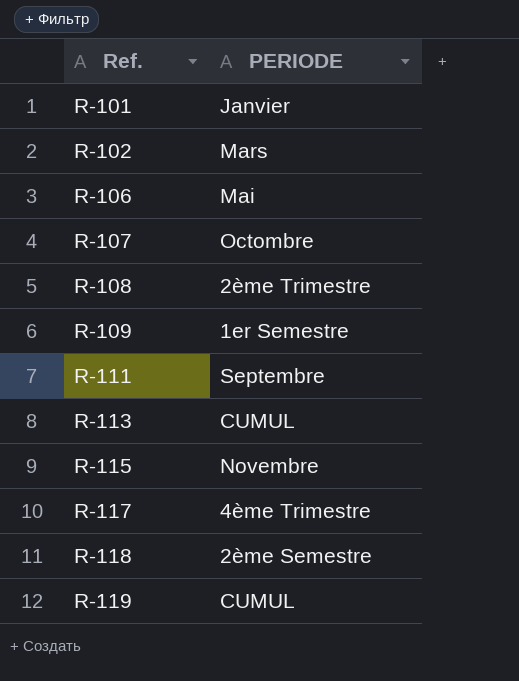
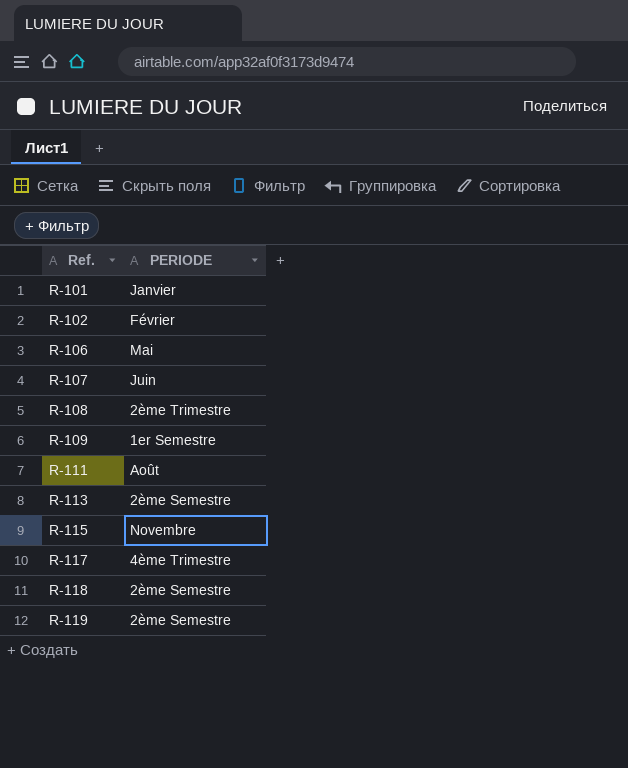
R-102 | PERIODE: Mars -> Février
R-107 | PERIODE: Octombre -> Juin
R-111 | PERIODE: Septembre -> Août
R-113 | PERIODE: CUMUL -> 2ème Semestre
R-119 | PERIODE: CUMUL -> 2ème Semestre

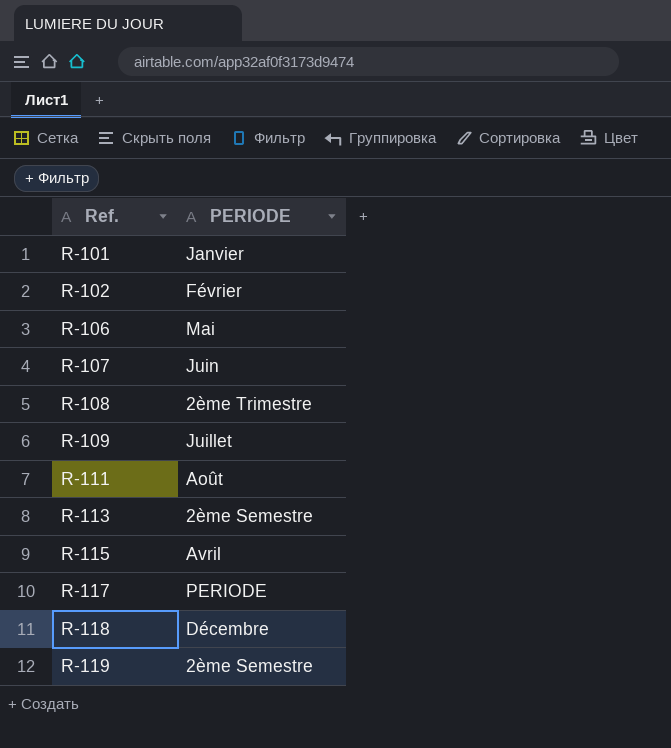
R-109 | PERIODE: 1er Semestre -> Juillet
R-115 | PERIODE: Novembre -> Avril
R-117 | PERIODE: 4ème Trimestre -> PERIODE
R-118 | PERIODE: 2ème Semestre -> Décembre

